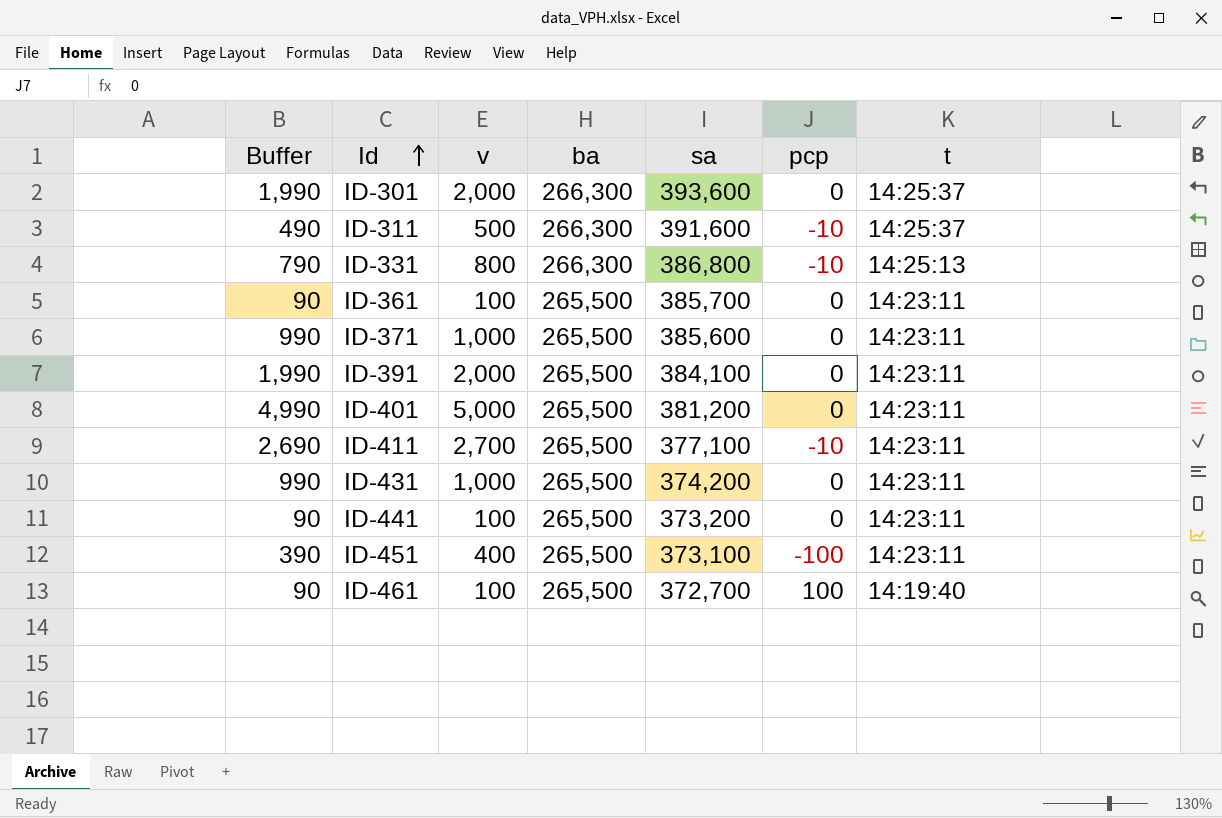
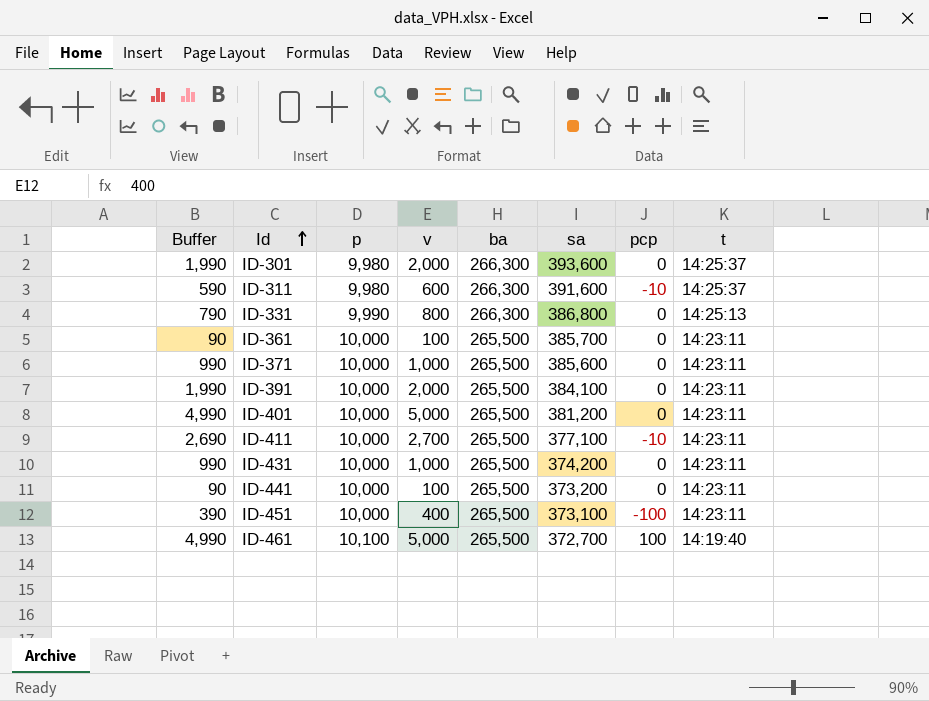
column p | position: none -> 3
ID-311 | Buffer: 490 -> 590
ID-311 | v: 500 -> 600
ID-331 | pcp: -10 -> 0
ID-461 | Buffer: 90 -> 4,990
ID-461 | v: 100 -> 5,000

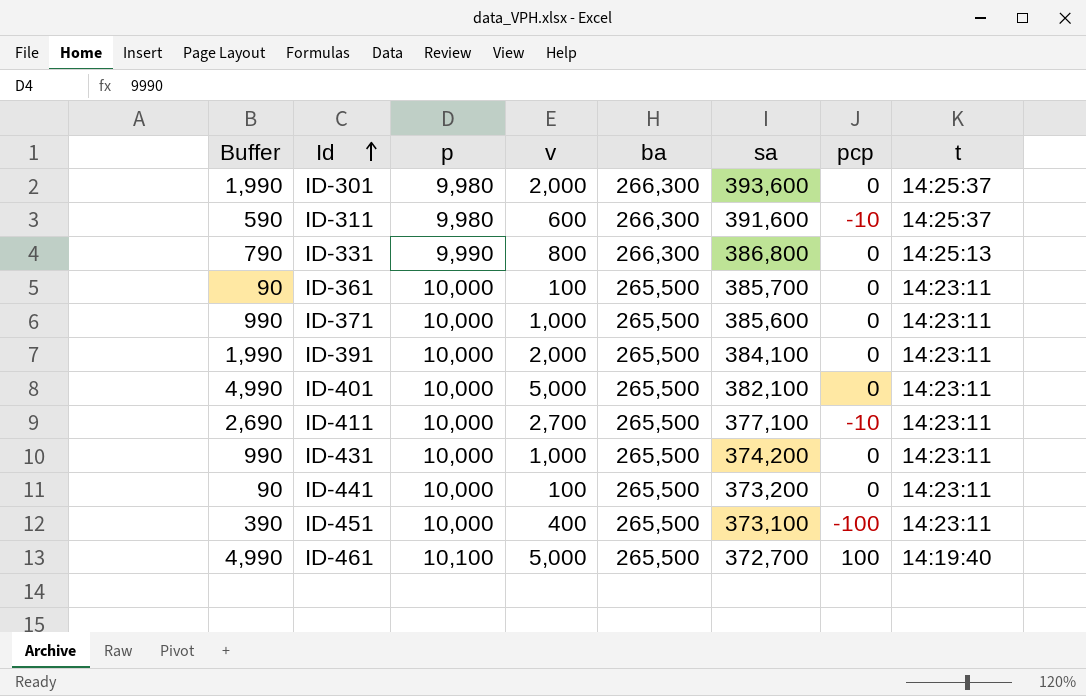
ID-401 | sa: 381,200 -> 382,100

